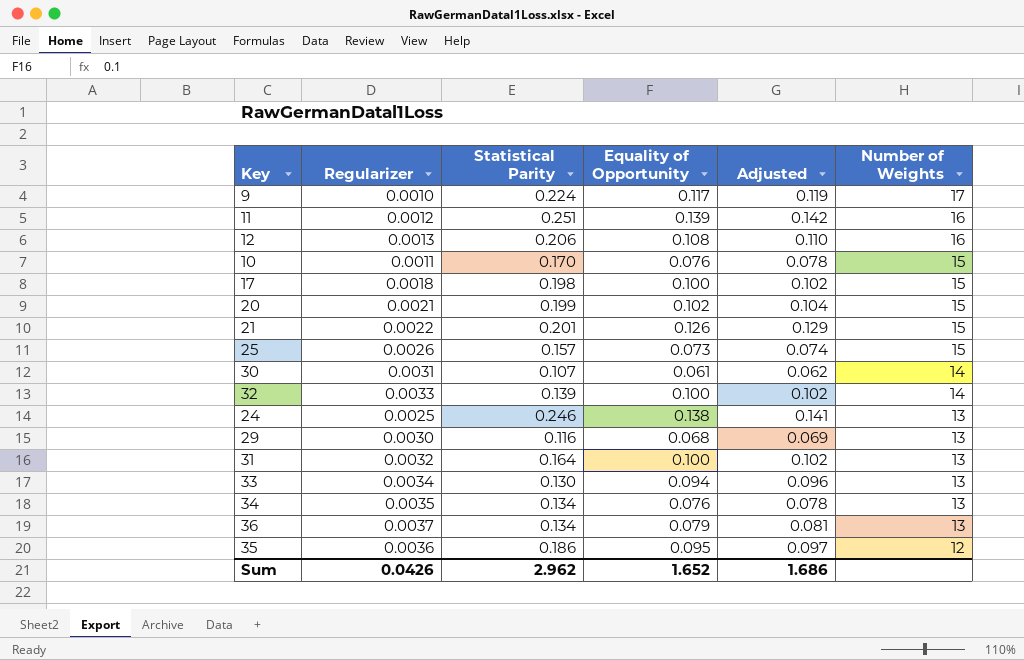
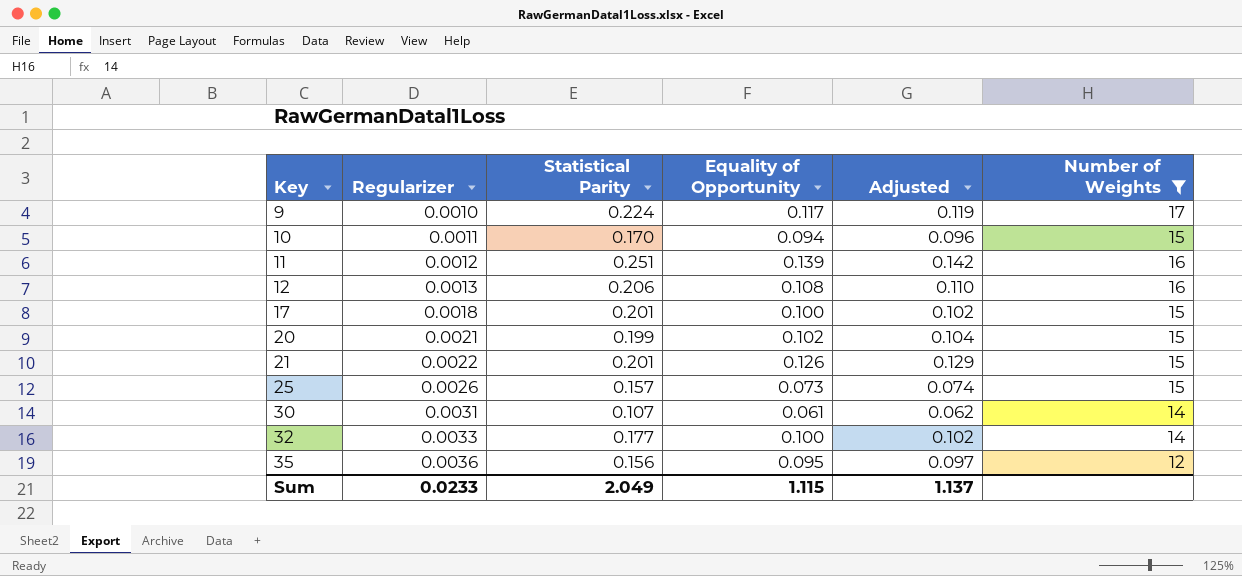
filter: none -> Number of Weights != 13
row order: Number of Weights descending -> Key ascending
10 | Equality of Opportunity: 0.076 -> 0.094
10 | Adjusted: 0.078 -> 0.096
17 | Statistical Parity: 0.198 -> 0.201
32 | Statistical Parity: 0.139 -> 0.177
35 | Statistical Parity: 0.186 -> 0.156
Sum | Regularizer: 0.0426 -> 0.0233
Sum | Statistical Parity: 2.962 -> 2.049
Sum | Equality of Opportunity: 1.652 -> 1.115
Sum | Adjusted: 1.686 -> 1.137

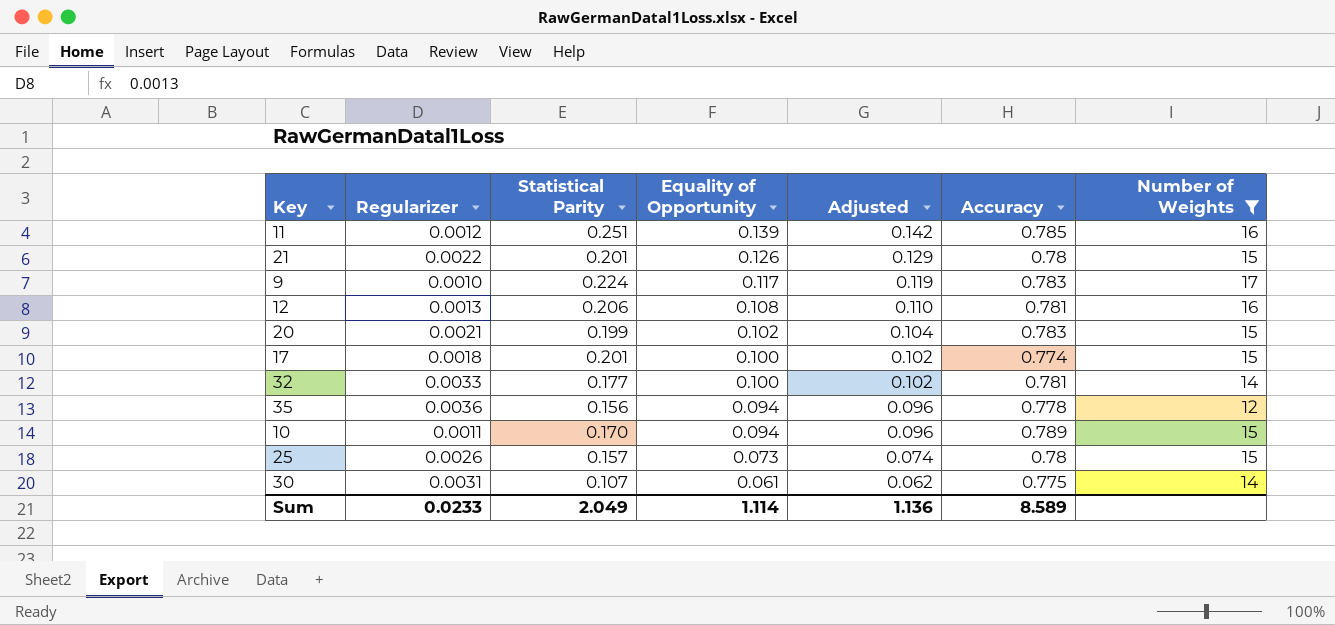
row order: Key ascending -> Equality of Opportunity descending
column Accuracy | position: none -> 6
35 | Equality of Opportunity: 0.095 -> 0.094
35 | Adjusted: 0.097 -> 0.096
Sum | Equality of Opportunity: 1.115 -> 1.114
Sum | Adjusted: 1.137 -> 1.136

